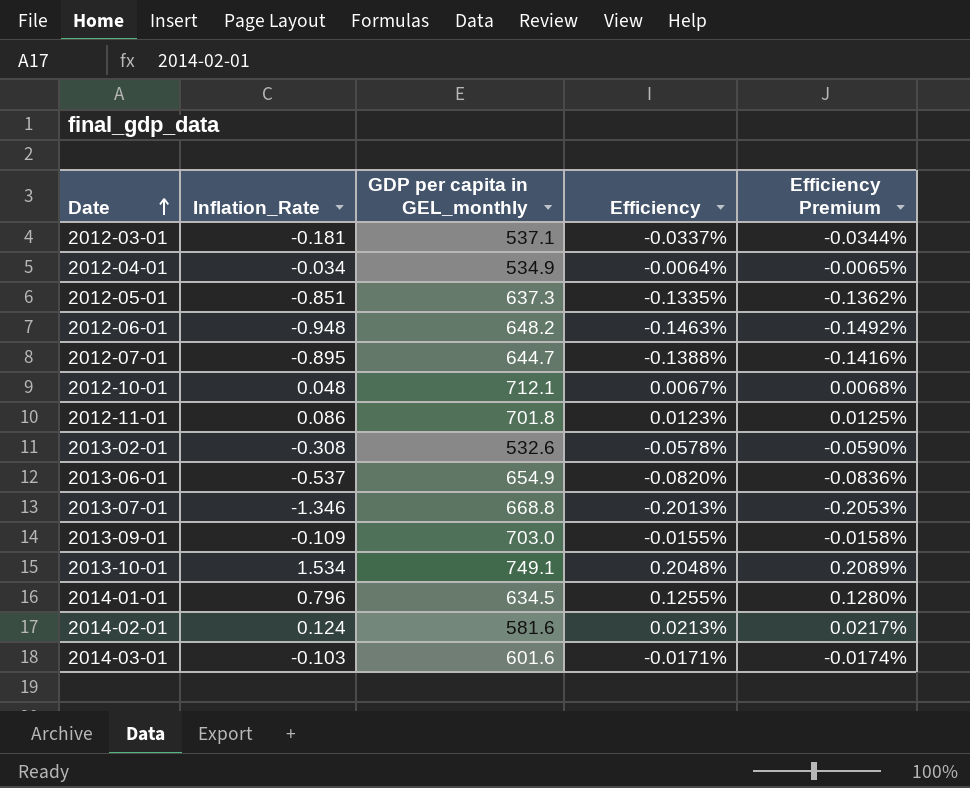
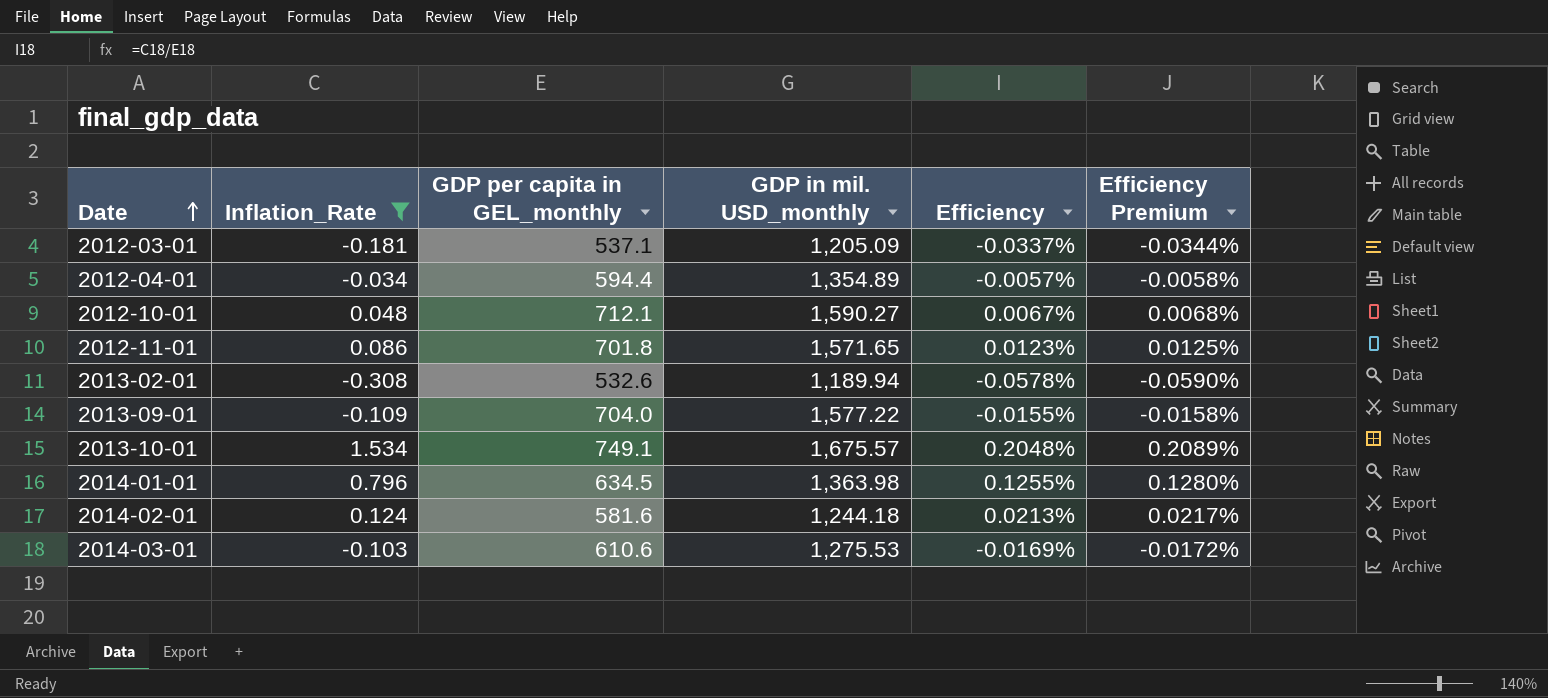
filter: none -> Inflation_Rate >= -0.308
column GDP in mil. USD_monthly | position: none -> 4
2012-04-01 | GDP per capita in GEL_monthly: 534.9 -> 594.4
2012-04-01 | Efficiency: -0.0064% -> -0.0057%
2012-04-01 | Efficiency Premium: -0.0065% -> -0.0058%
2013-09-01 | GDP per capita in GEL_monthly: 703.0 -> 704.0
2014-03-01 | GDP per capita in GEL_monthly: 601.6 -> 610.6
2014-03-01 | Efficiency: -0.0171% -> -0.0169%
2014-03-01 | Efficiency Premium: -0.0174% -> -0.0172%

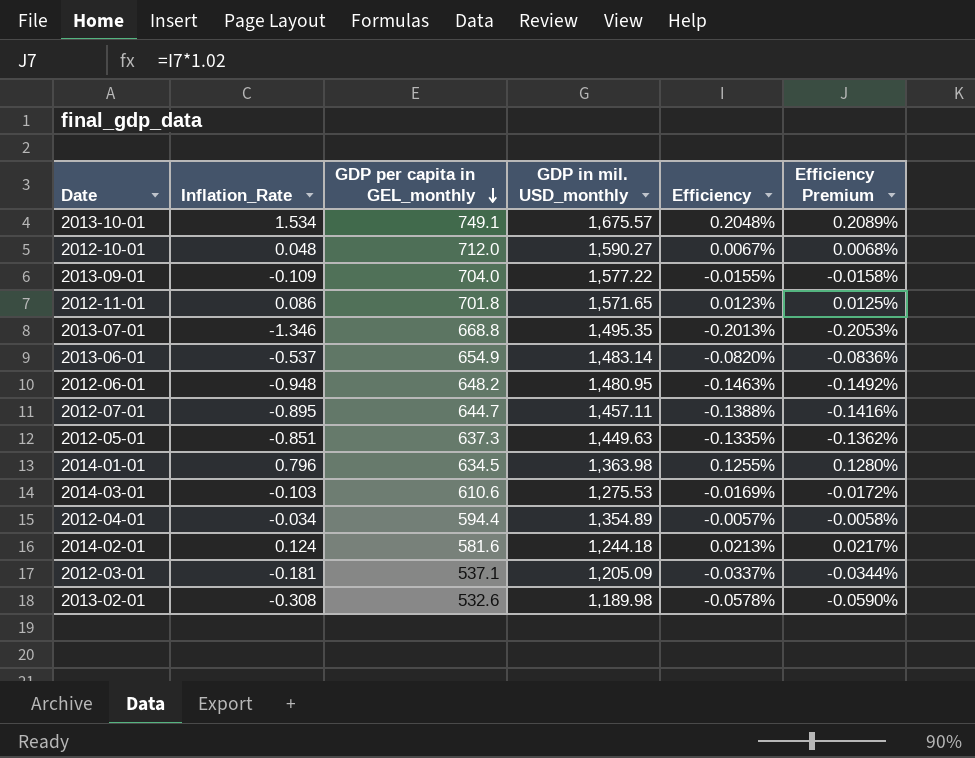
filter: Inflation_Rate >= -0.308 -> none
row order: Date ascending -> GDP per capita in GEL_monthly descending
2012-10-01 | GDP per capita in GEL_monthly: 712.1 -> 712.0
2013-02-01 | GDP in mil. USD_monthly: 1,189.94 -> 1,189.98

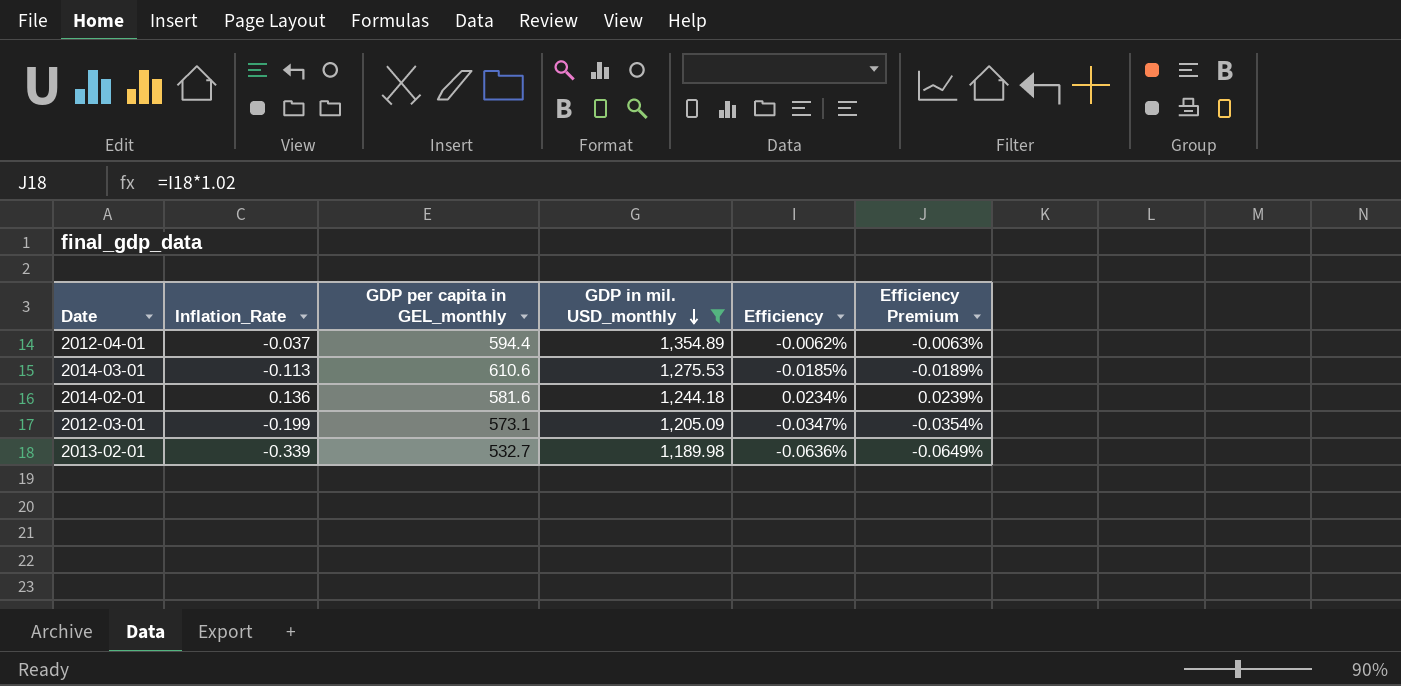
filter: none -> GDP in mil. USD_monthly <= 1,354.89
row order: GDP per capita in GEL_monthly descending -> GDP in mil. USD_monthly descending
2012-04-01 | Inflation_Rate: -0.034 -> -0.037
2012-04-01 | Efficiency: -0.0057% -> -0.0062%
2012-04-01 | Efficiency Premium: -0.0058% -> -0.0063%
2014-03-01 | Inflation_Rate: -0.103 -> -0.113
2014-03-01 | Efficiency: -0.0169% -> -0.0185%
2014-03-01 | Efficiency Premium: -0.0172% -> -0.0189%
2014-02-01 | Inflation_Rate: 0.124 -> 0.136
2014-02-01 | Efficiency: 0.0213% -> 0.0234%
2014-02-01 | Efficiency Premium: 0.0217% -> 0.0239%
2012-03-01 | Inflation_Rate: -0.181 -> -0.199
2012-03-01 | GDP per capita in GEL_monthly: 537.1 -> 573.1
2012-03-01 | Efficiency: -0.0337% -> -0.0347%
2012-03-01 | Efficiency Premium: -0.0344% -> -0.0354%
2013-02-01 | Inflation_Rate: -0.308 -> -0.339
2013-02-01 | GDP per capita in GEL_monthly: 532.6 -> 532.7
2013-02-01 | Efficiency: -0.0578% -> -0.0636%
2013-02-01 | Efficiency Premium: -0.0590% -> -0.0649%

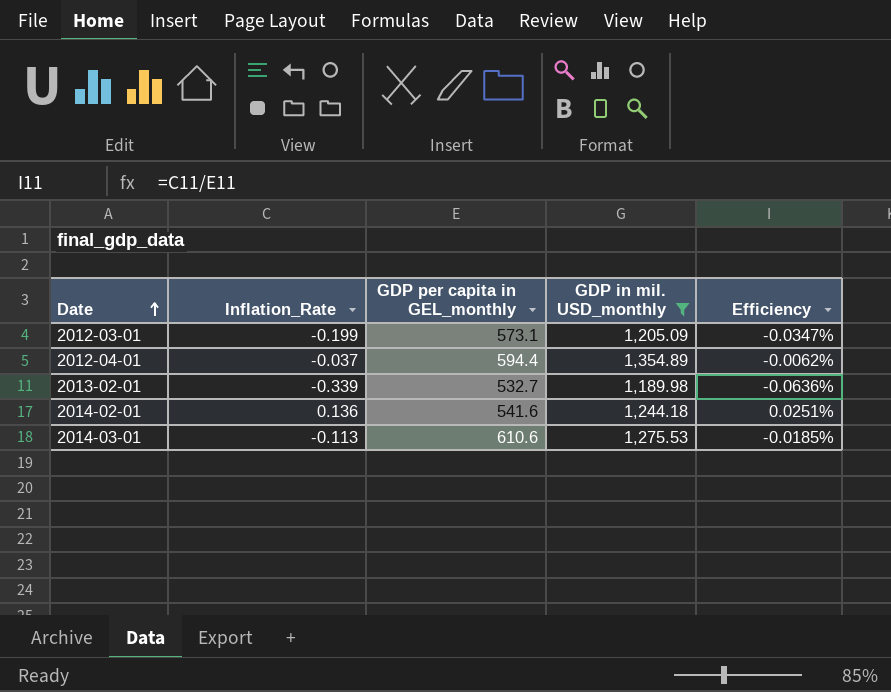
row order: GDP in mil. USD_monthly descending -> Date ascending
column Efficiency Premium | formula: [Efficiency] * 1.02 -> none
2014-02-01 | GDP per capita in GEL_monthly: 581.6 -> 541.6
2014-02-01 | Efficiency: 0.0234% -> 0.0251%

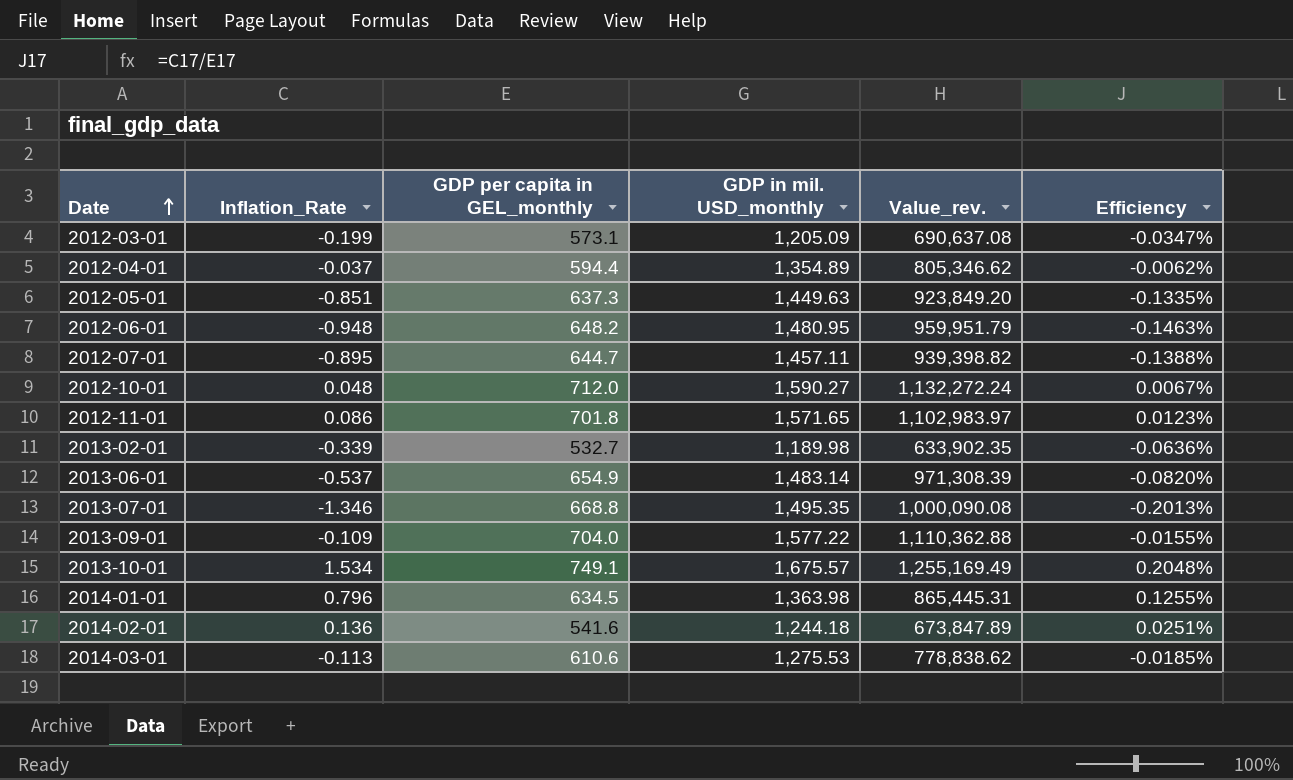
filter: GDP in mil. USD_monthly <= 1,354.89 -> none
column Value_rev. | formula: none -> [GDP per capita in GEL_monthly] * [GDP in mil. USD_monthly]

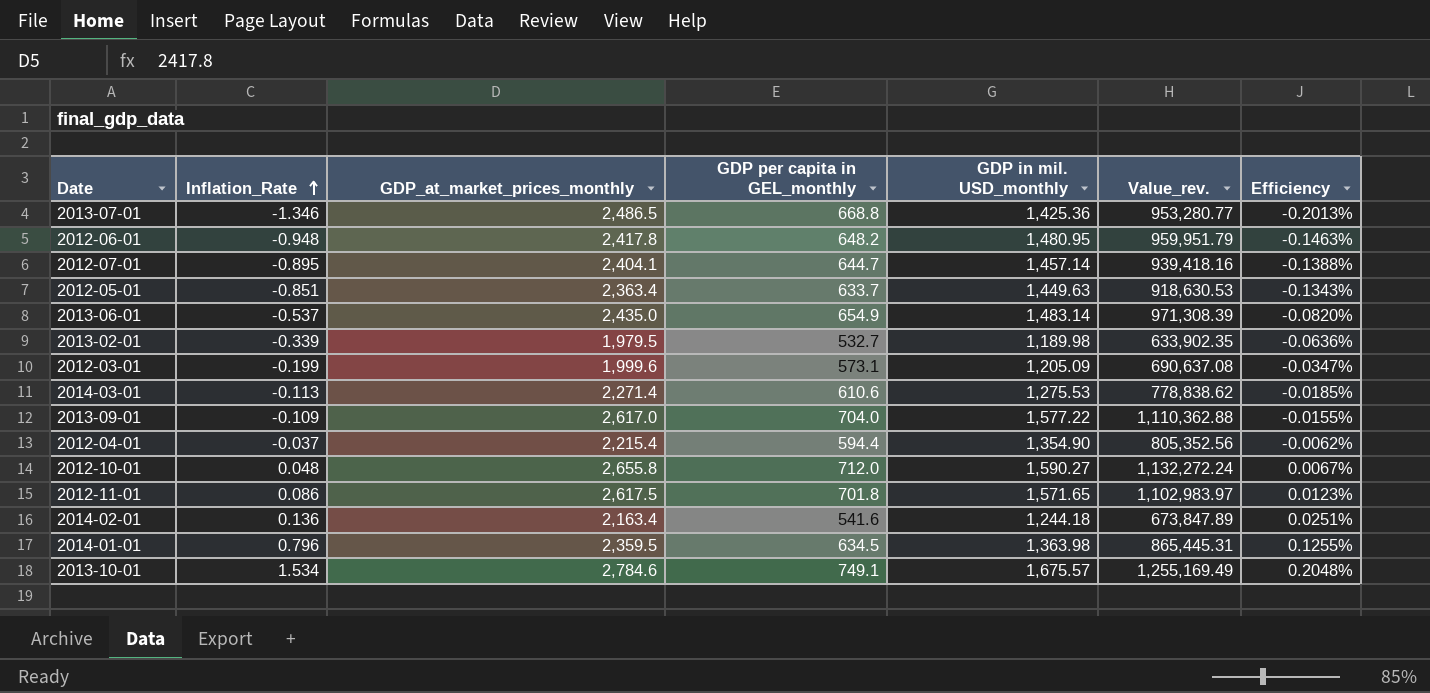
row order: Date ascending -> Inflation_Rate ascending
column GDP_at_market_prices_monthly | position: none -> 3
2013-07-01 | GDP in mil. USD_monthly: 1,495.35 -> 1,425.36
2013-07-01 | Value_rev.: 1,000,090.08 -> 953,280.77
2012-07-01 | GDP in mil. USD_monthly: 1,457.11 -> 1,457.14
2012-07-01 | Value_rev.: 939,398.82 -> 939,418.16
2012-05-01 | GDP per capita in GEL_monthly: 637.3 -> 633.7
2012-05-01 | Value_rev.: 923,849.20 -> 918,630.53
2012-05-01 | Efficiency: -0.1335% -> -0.1343%
2012-04-01 | GDP in mil. USD_monthly: 1,354.89 -> 1,354.90
2012-04-01 | Value_rev.: 805,346.62 -> 805,352.56

